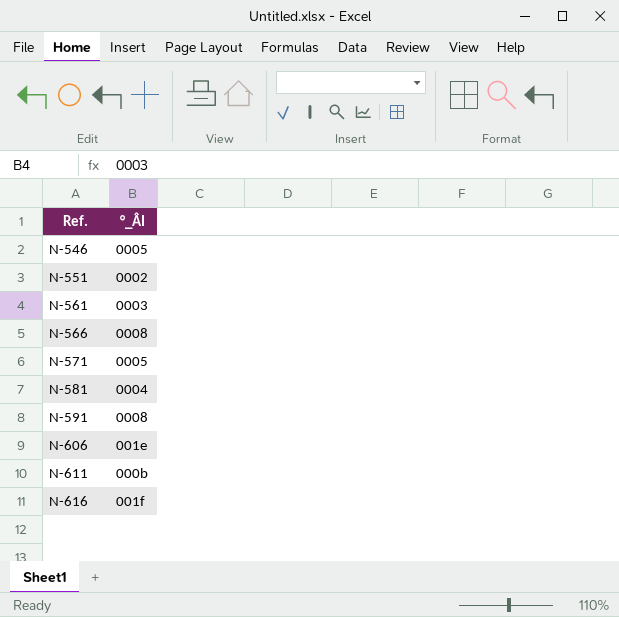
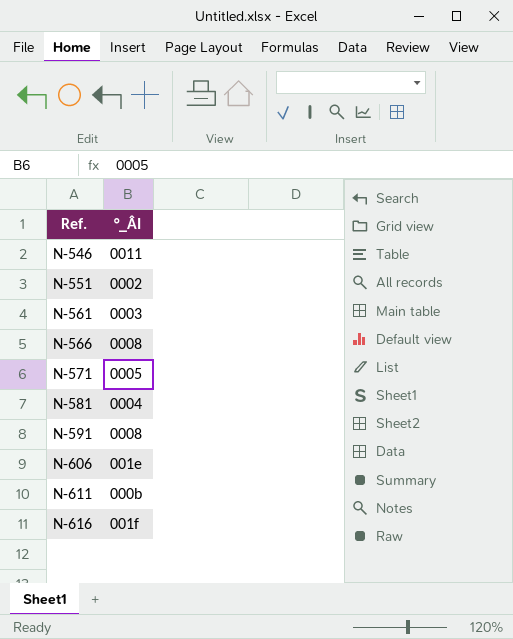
N-546 | °_ÂI: 0005 -> 0011

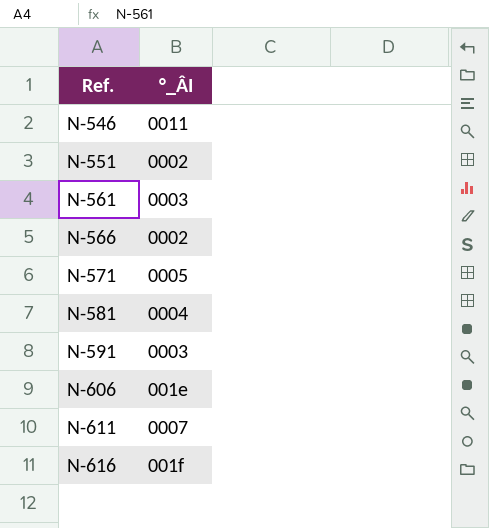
N-566 | °_ÂI: 0008 -> 0002
N-591 | °_ÂI: 0008 -> 0003
N-611 | °_ÂI: 000b -> 0007

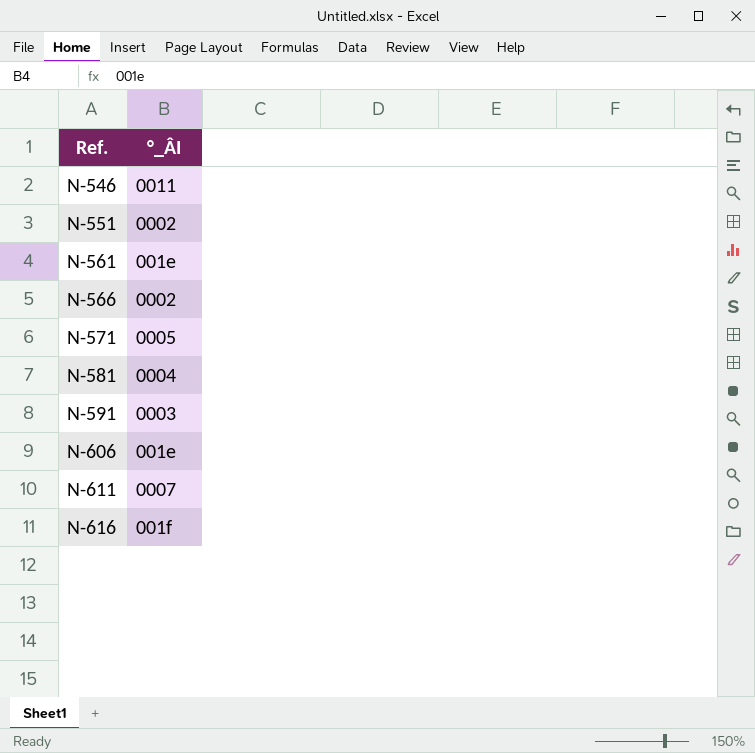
N-561 | °_ÂI: 0003 -> 001e

